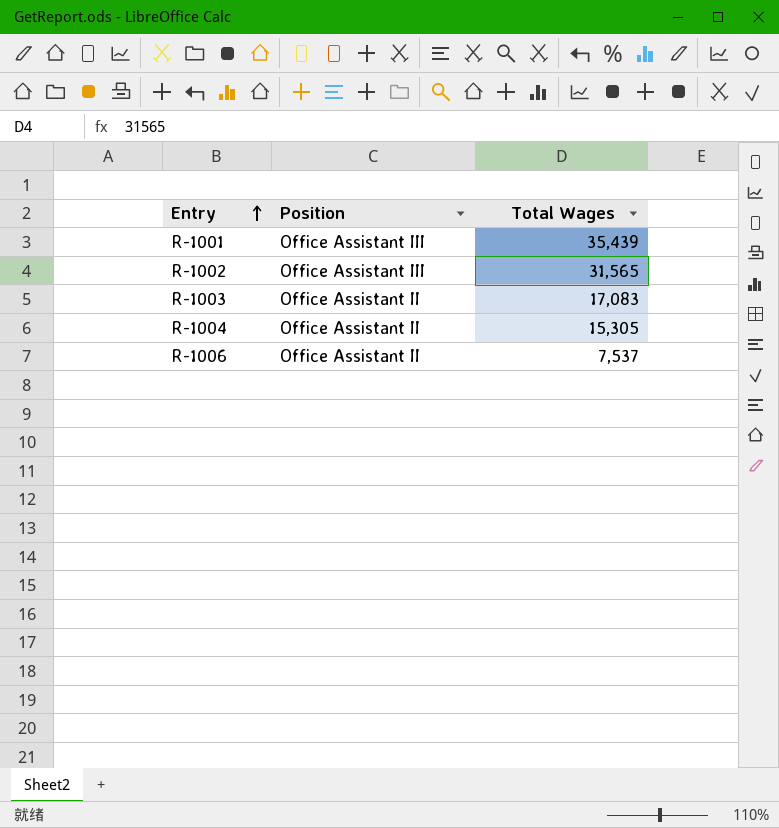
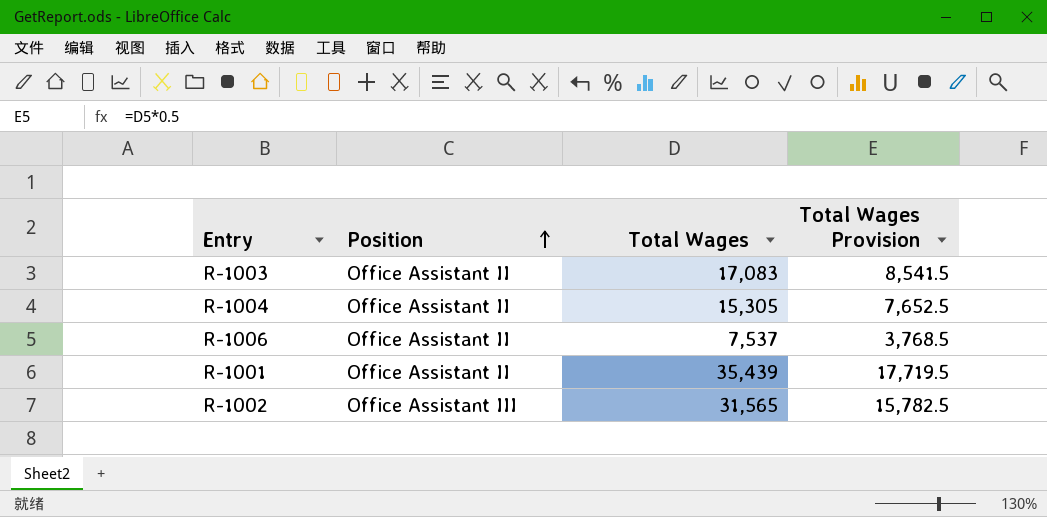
row order: Entry ascending -> Position ascending
column Total Wages Provision | formula: none -> [Total Wages] * 0.5
R-1001 | Position: Office Assistant III -> Office Assistant II

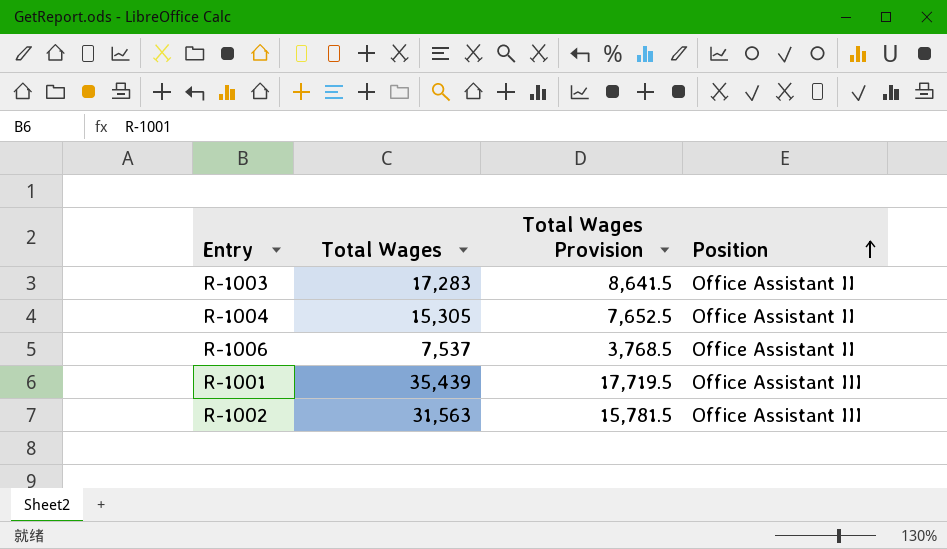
column Position | position: 2 -> 4
R-1003 | Total Wages: 17,083 -> 17,283
R-1003 | Total Wages Provision: 8,541.5 -> 8,641.5
R-1001 | Position: Office Assistant II -> Office Assistant III
R-1002 | Total Wages: 31,565 -> 31,563
R-1002 | Total Wages Provision: 15,782.5 -> 15,781.5

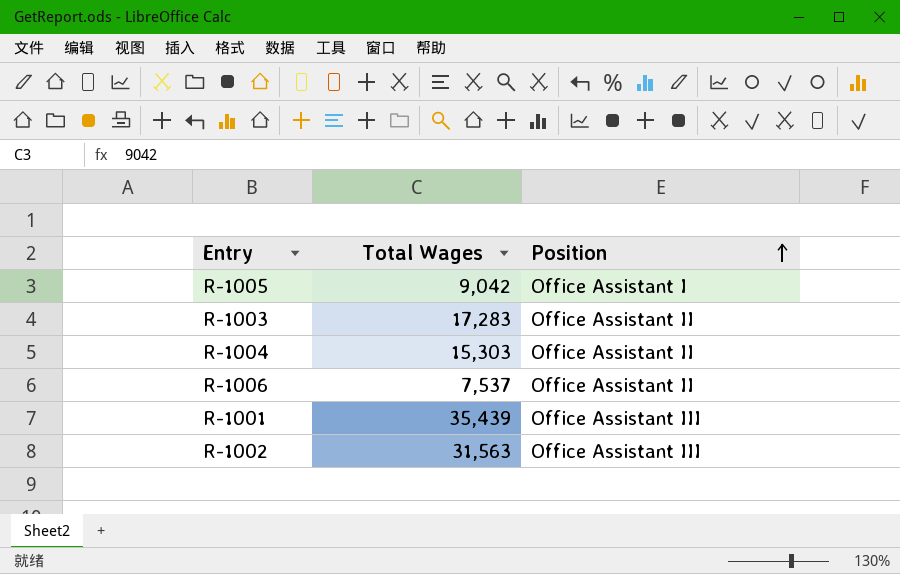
column Total Wages Provision | formula: [Total Wages] * 0.5 -> none
row R-1005: none -> 9,042 | Office Assistant I
R-1004 | Total Wages: 15,305 -> 15,303

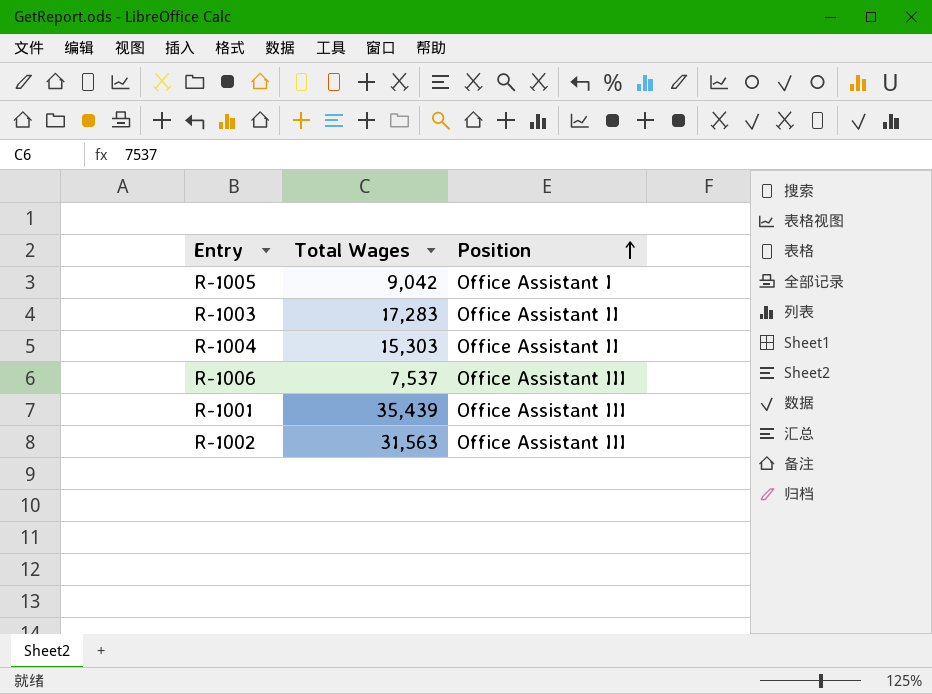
R-1006 | Position: Office Assistant II -> Office Assistant III

